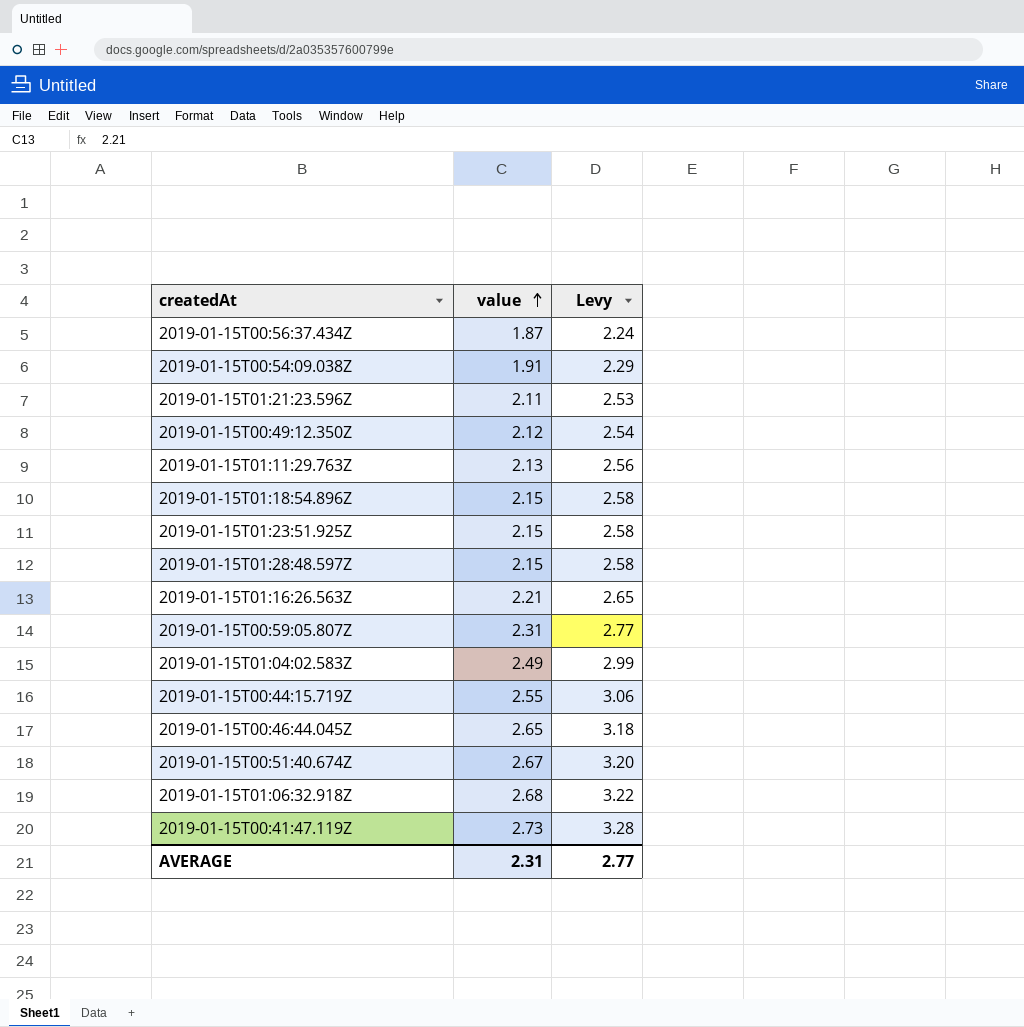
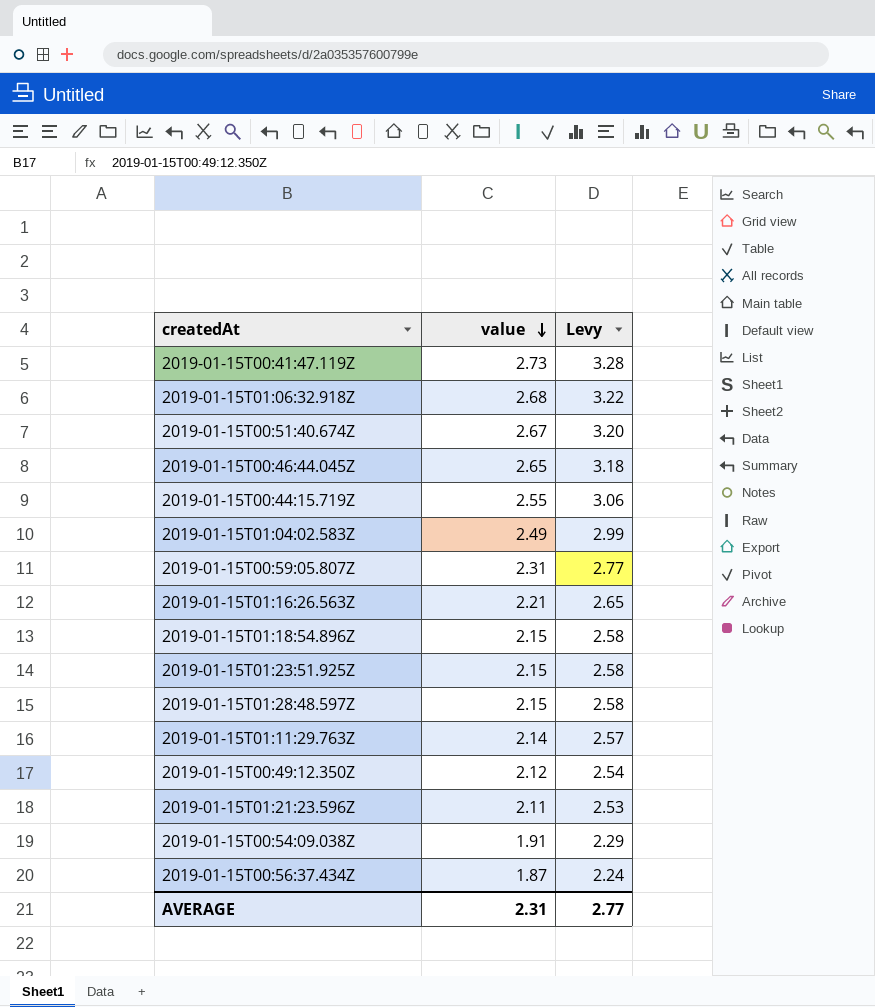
row order: value ascending -> value descending
2019-01-15T01:11:29.763Z | value: 2.13 -> 2.14
2019-01-15T01:11:29.763Z | Levy: 2.56 -> 2.57

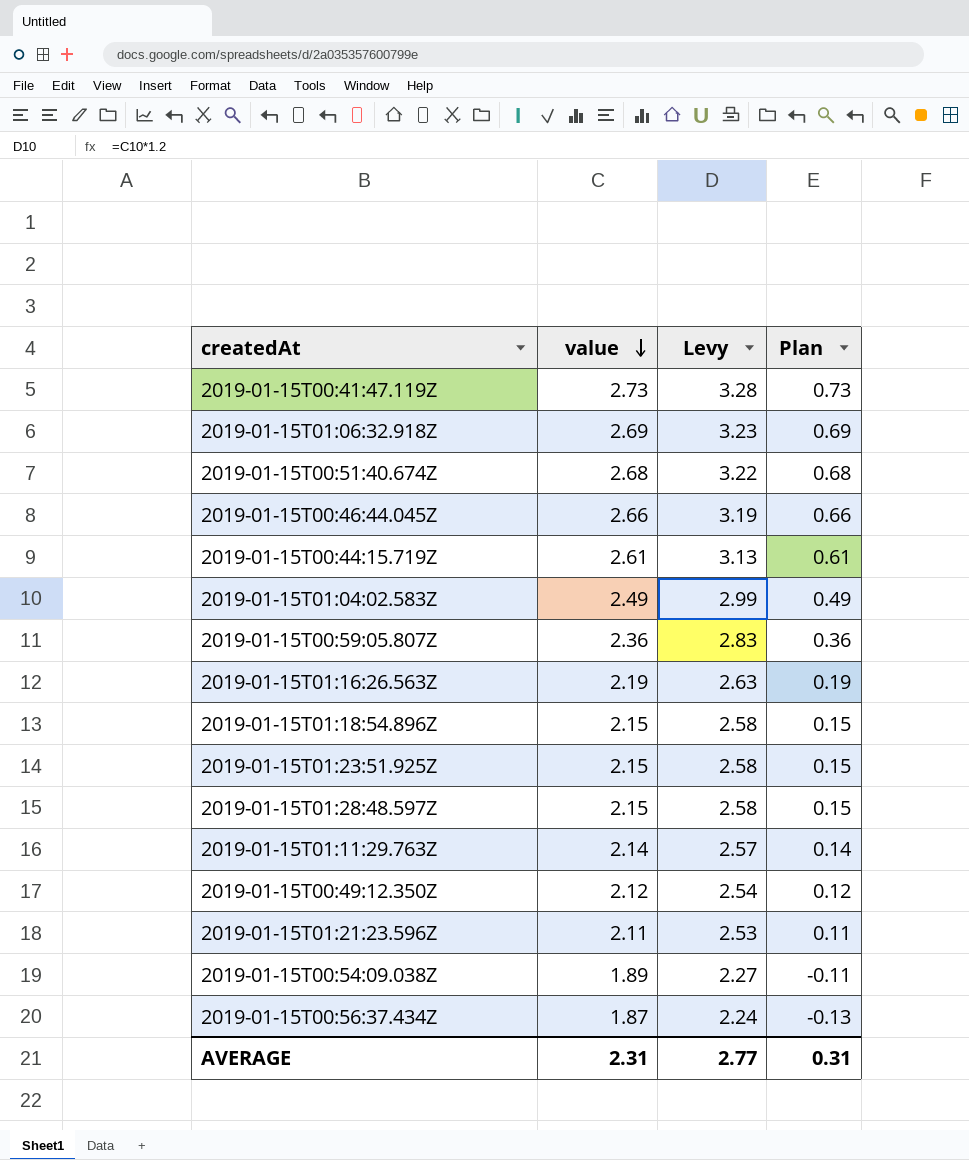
column Plan | formula: none -> [value] - 2
2019-01-15T01:06:32.918Z | value: 2.68 -> 2.69
2019-01-15T01:06:32.918Z | Levy: 3.22 -> 3.23
2019-01-15T00:51:40.674Z | value: 2.67 -> 2.68
2019-01-15T00:51:40.674Z | Levy: 3.20 -> 3.22
2019-01-15T00:46:44.045Z | value: 2.65 -> 2.66
2019-01-15T00:46:44.045Z | Levy: 3.18 -> 3.19
2019-01-15T00:44:15.719Z | value: 2.55 -> 2.61
2019-01-15T00:44:15.719Z | Levy: 3.06 -> 3.13
2019-01-15T00:59:05.807Z | value: 2.31 -> 2.36
2019-01-15T00:59:05.807Z | Levy: 2.77 -> 2.83
2019-01-15T01:16:26.563Z | value: 2.21 -> 2.19
2019-01-15T01:16:26.563Z | Levy: 2.65 -> 2.63
2019-01-15T00:54:09.038Z | value: 1.91 -> 1.89
2019-01-15T00:54:09.038Z | Levy: 2.29 -> 2.27

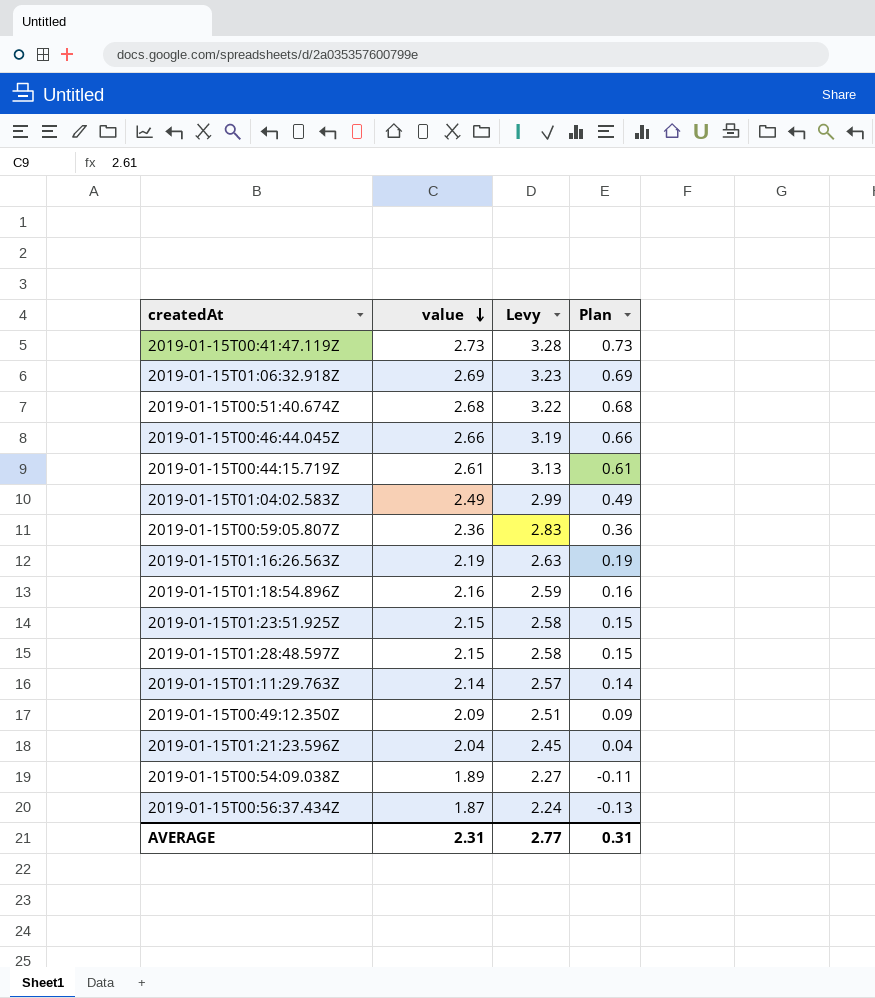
2019-01-15T01:18:54.896Z | value: 2.15 -> 2.16
2019-01-15T01:18:54.896Z | Levy: 2.58 -> 2.59
2019-01-15T01:18:54.896Z | Plan: 0.15 -> 0.16
2019-01-15T00:49:12.350Z | value: 2.12 -> 2.09
2019-01-15T00:49:12.350Z | Levy: 2.54 -> 2.51
2019-01-15T00:49:12.350Z | Plan: 0.12 -> 0.09
2019-01-15T01:21:23.596Z | value: 2.11 -> 2.04
2019-01-15T01:21:23.596Z | Levy: 2.53 -> 2.45
2019-01-15T01:21:23.596Z | Plan: 0.11 -> 0.04

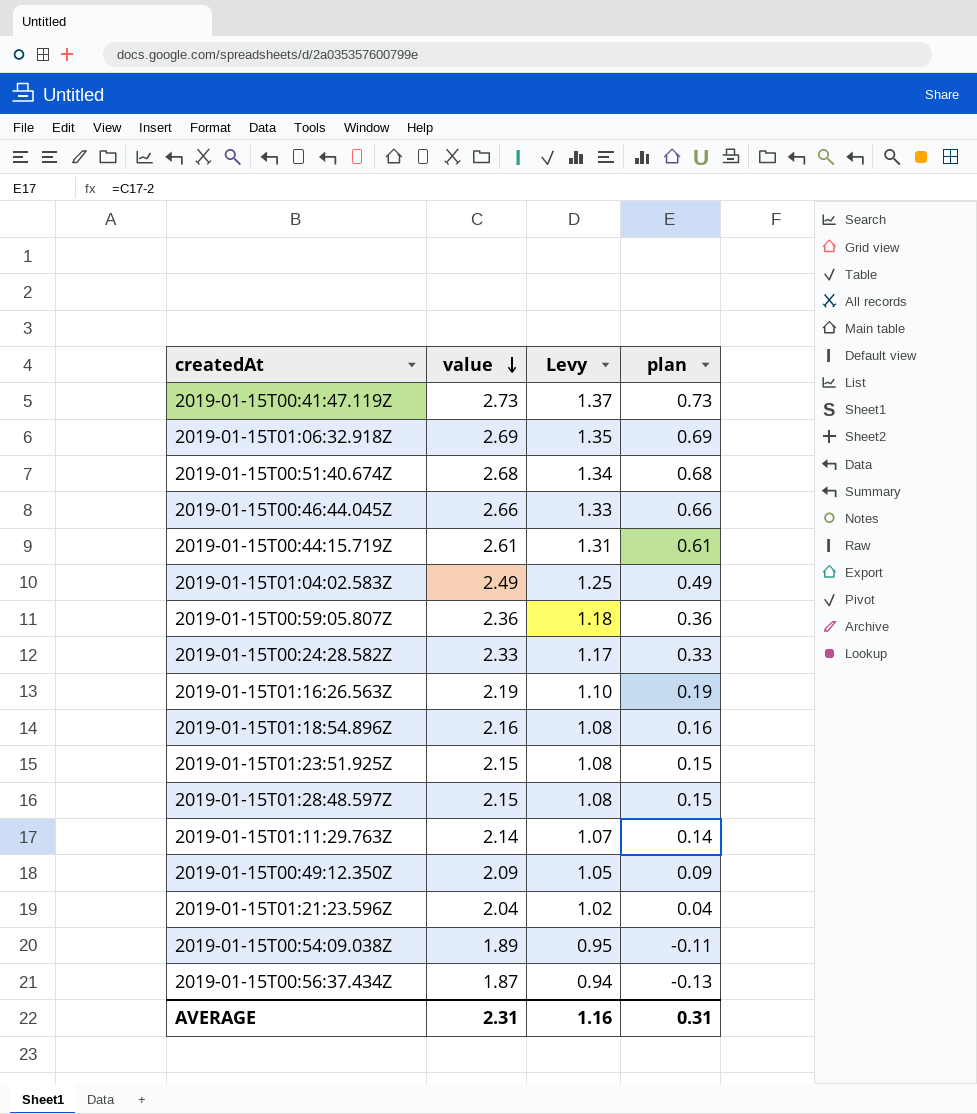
column Levy | formula: [value] * 1.2 -> [value] * 0.5
column name: Plan -> plan
row 2019-01-15T00:24:28.582Z: none -> 2.33 | 1.17 | 0.33
AVERAGE | Levy: 2.77 -> 1.16

